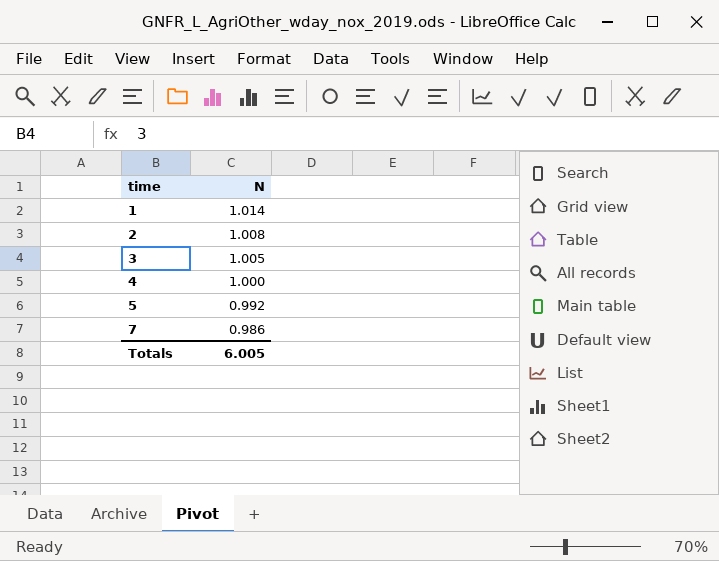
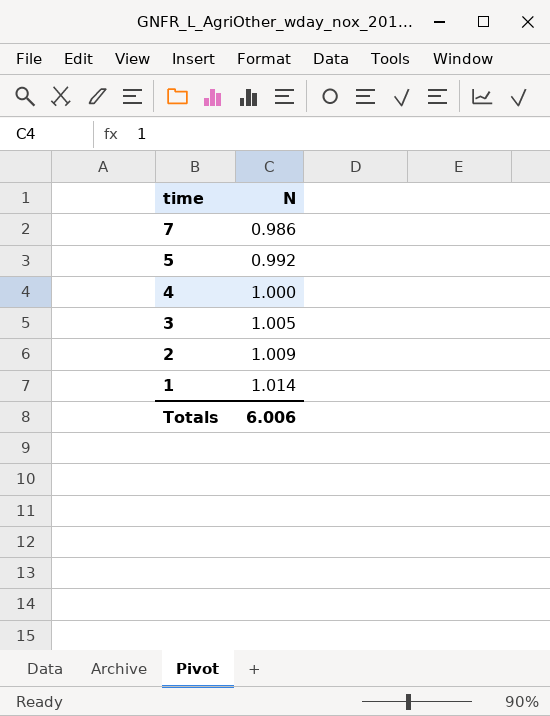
row order: time ascending -> time descending
2 | N: 1.008 -> 1.009
Totals | N: 6.005 -> 6.006

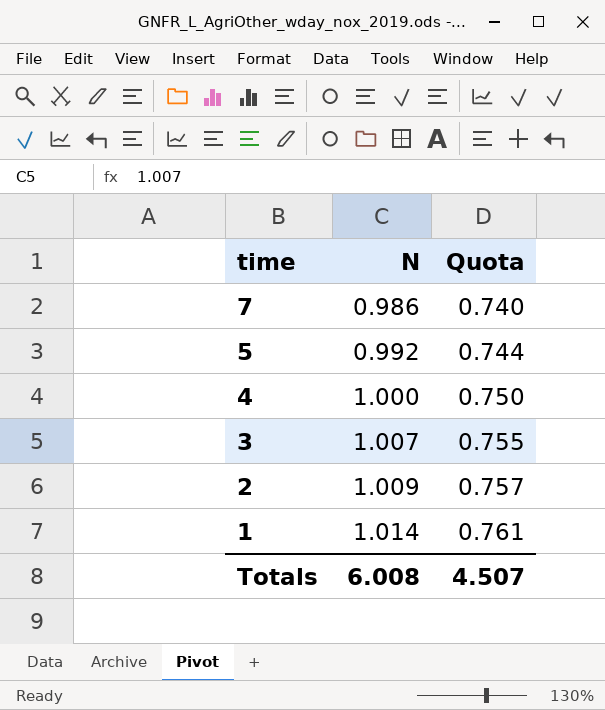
column Quota | formula: none -> [N] * 0.75
3 | N: 1.005 -> 1.007
Totals | N: 6.006 -> 6.008

